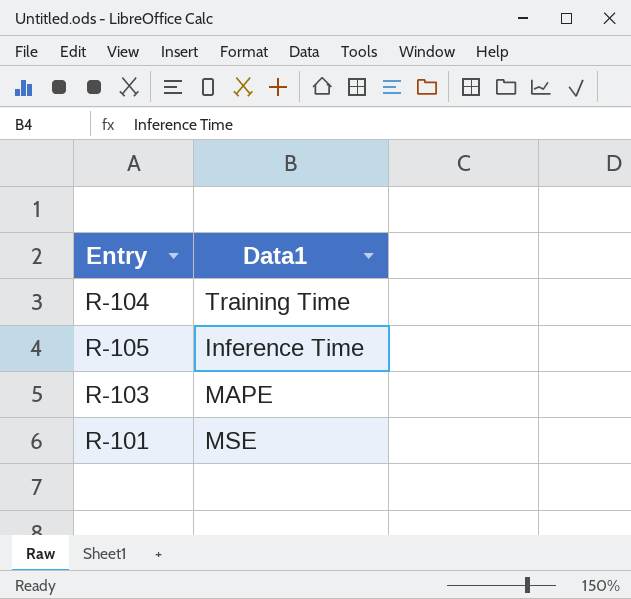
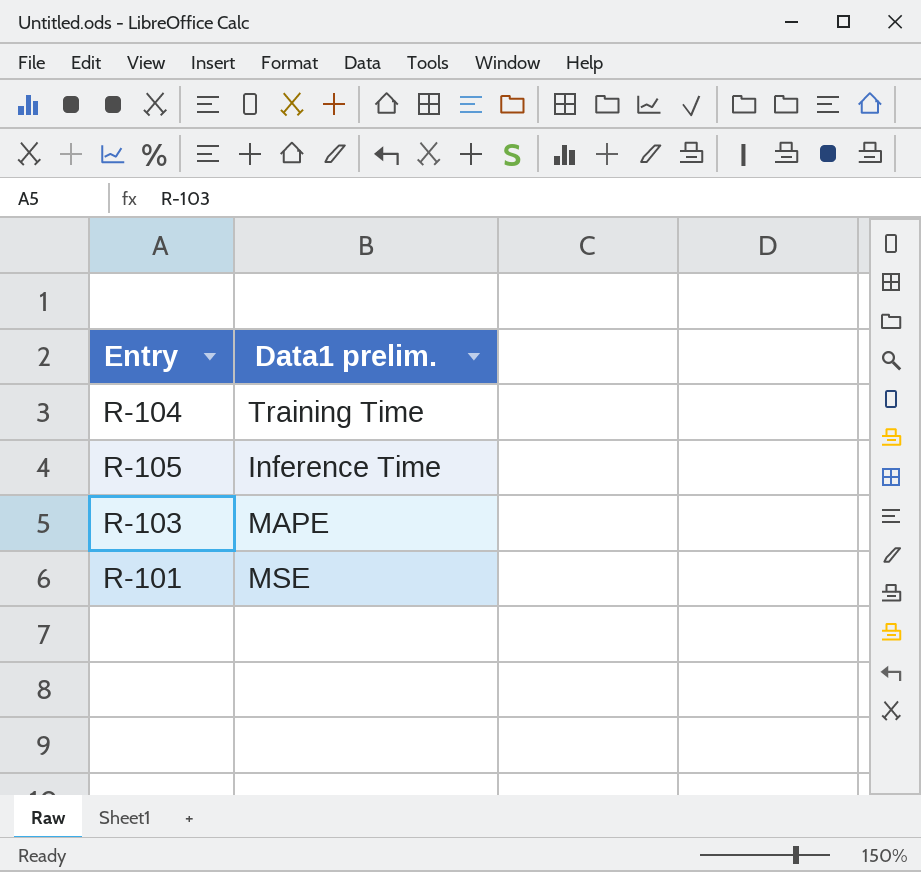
column name: Data1 -> Data1 prelim.

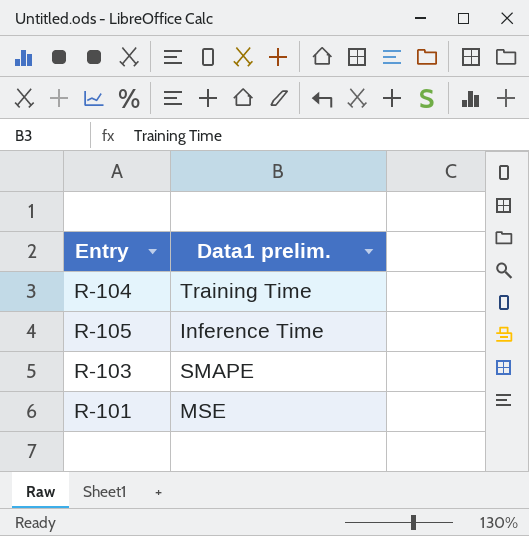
R-103 | Data1 prelim.: MAPE -> SMAPE

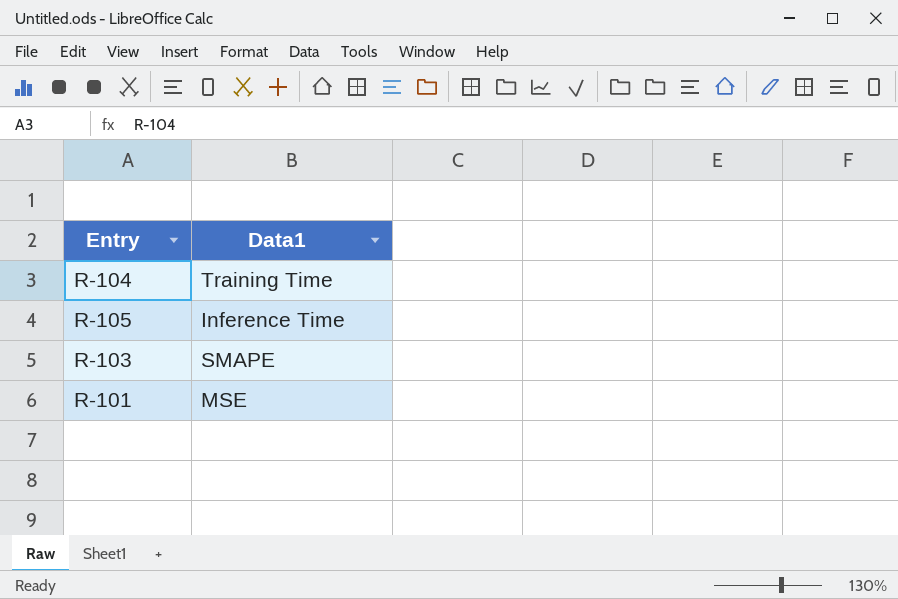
column name: Data1 prelim. -> Data1

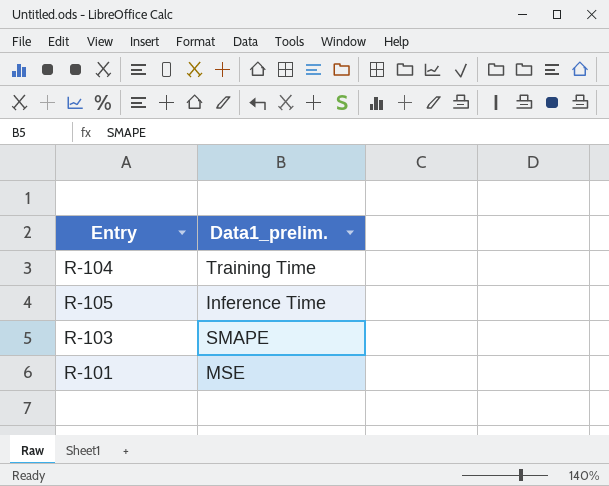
column name: Data1 -> Data1_prelim.

